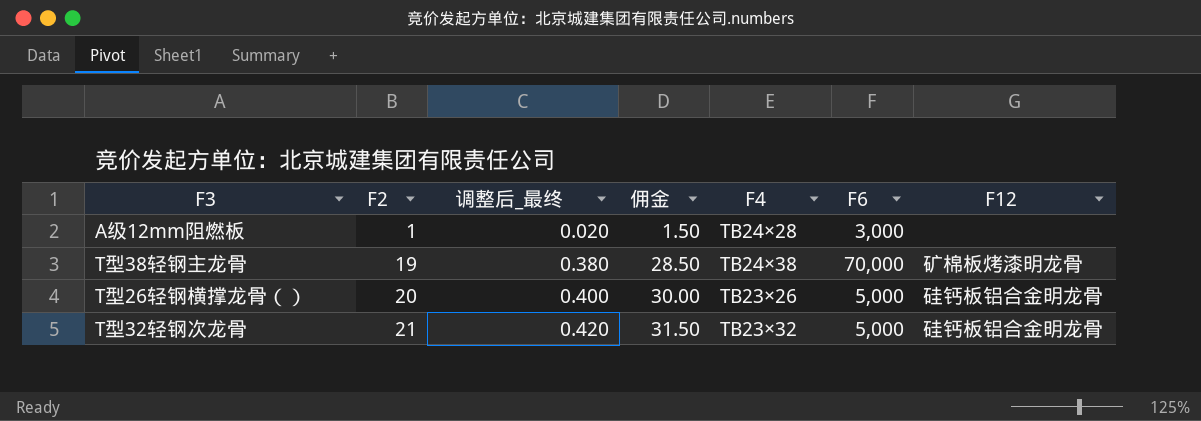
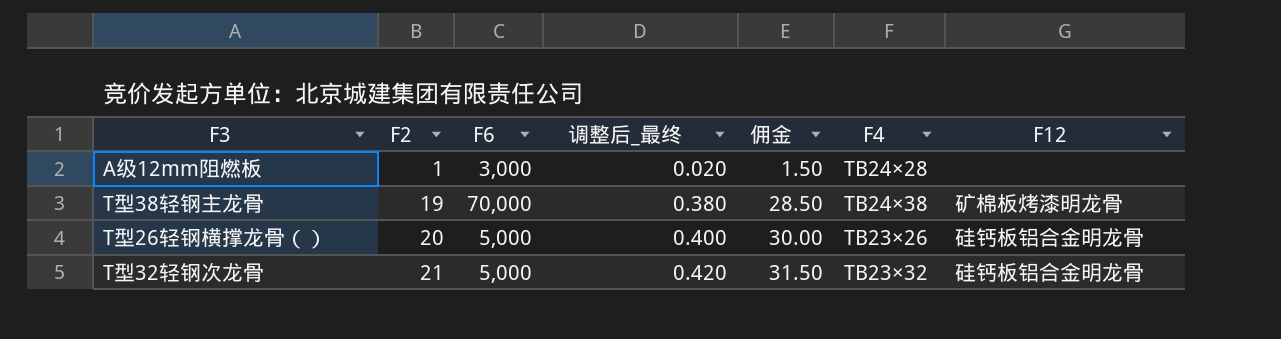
column F6 | position: 6 -> 3

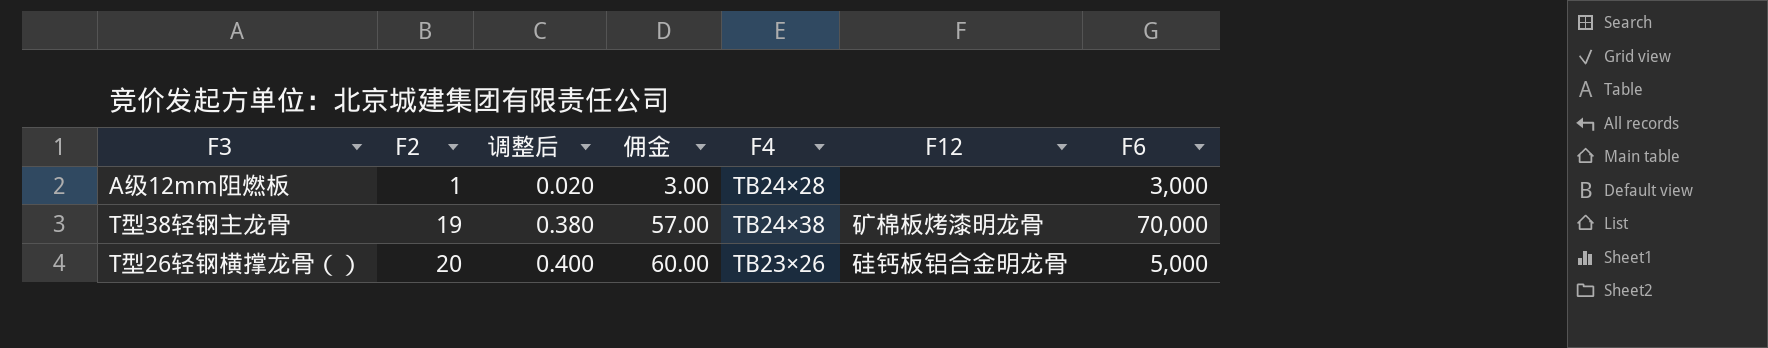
column name: 调整后_最终 -> 调整后
column 佣金 | formula: [F2] * 1.5 -> [F2] * 3
column F6 | position: 3 -> 7
row T型32轻钢次龙骨: 21 | 5,000 | 0.420 | 31.50 | TB23×32 | 硅钙板铝合金明龙骨 -> none

